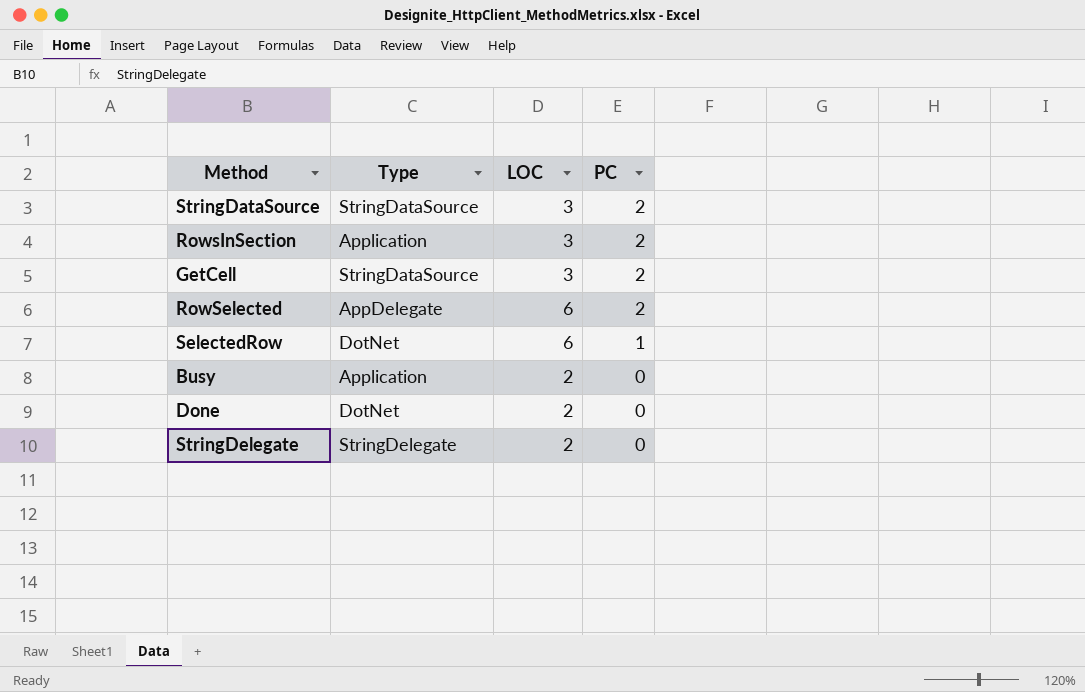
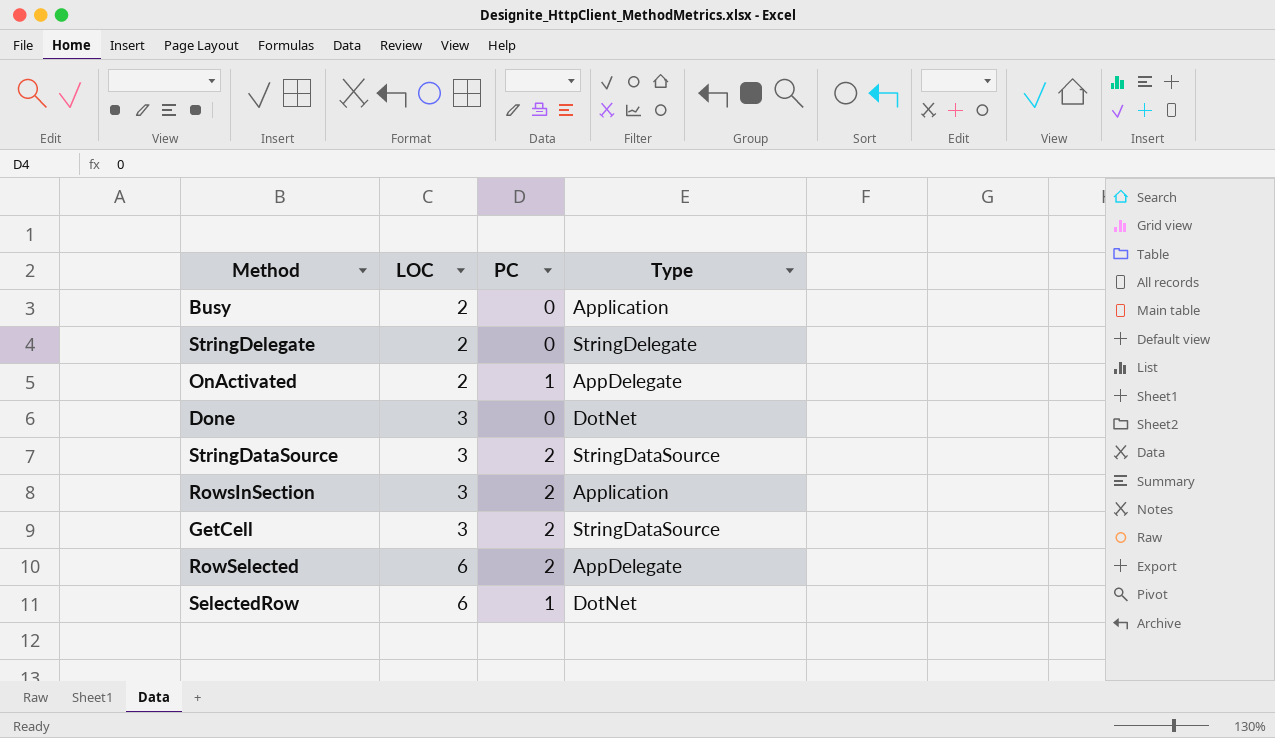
row order: PC descending -> LOC ascending
column Type | position: 2 -> 4
row OnActivated: none -> 2 | 1 | AppDelegate
Done | LOC: 2 -> 3

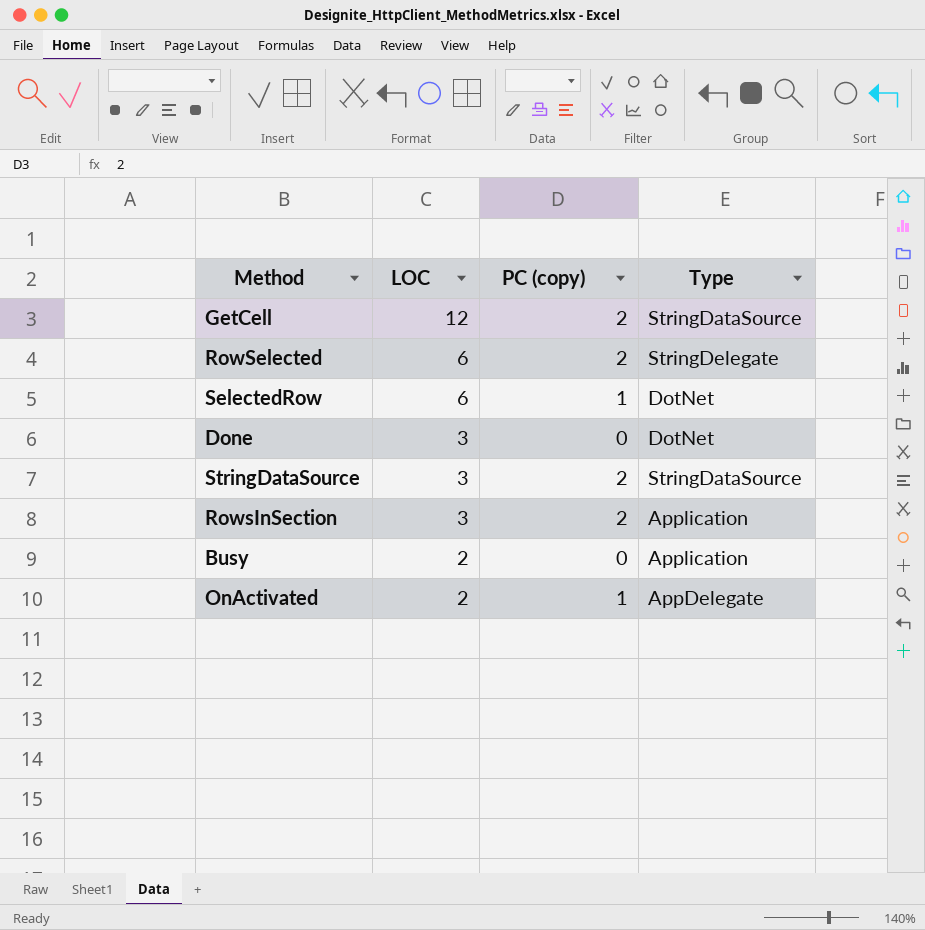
row order: LOC ascending -> LOC descending
column name: PC -> PC (copy)
row StringDelegate: 2 | 0 | StringDelegate -> none
GetCell | LOC: 3 -> 12
RowSelected | Type: AppDelegate -> StringDelegate

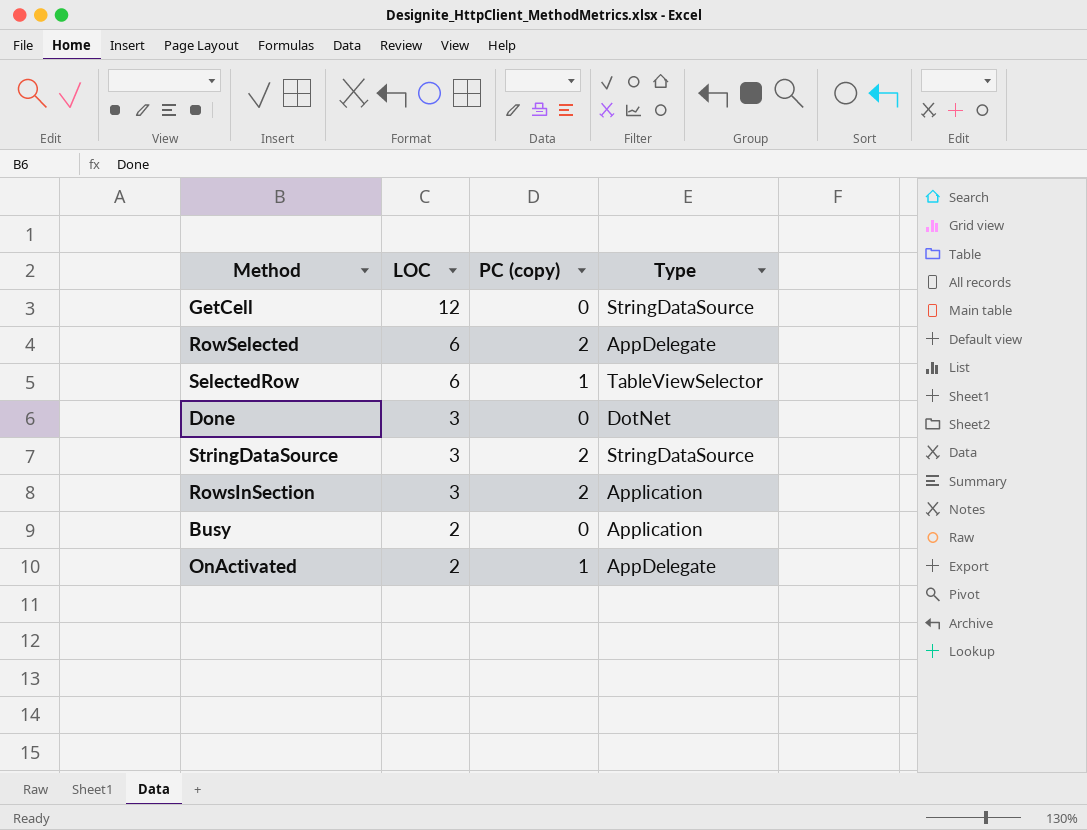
GetCell | PC (copy): 2 -> 0
RowSelected | Type: StringDelegate -> AppDelegate
SelectedRow | Type: DotNet -> TableViewSelector

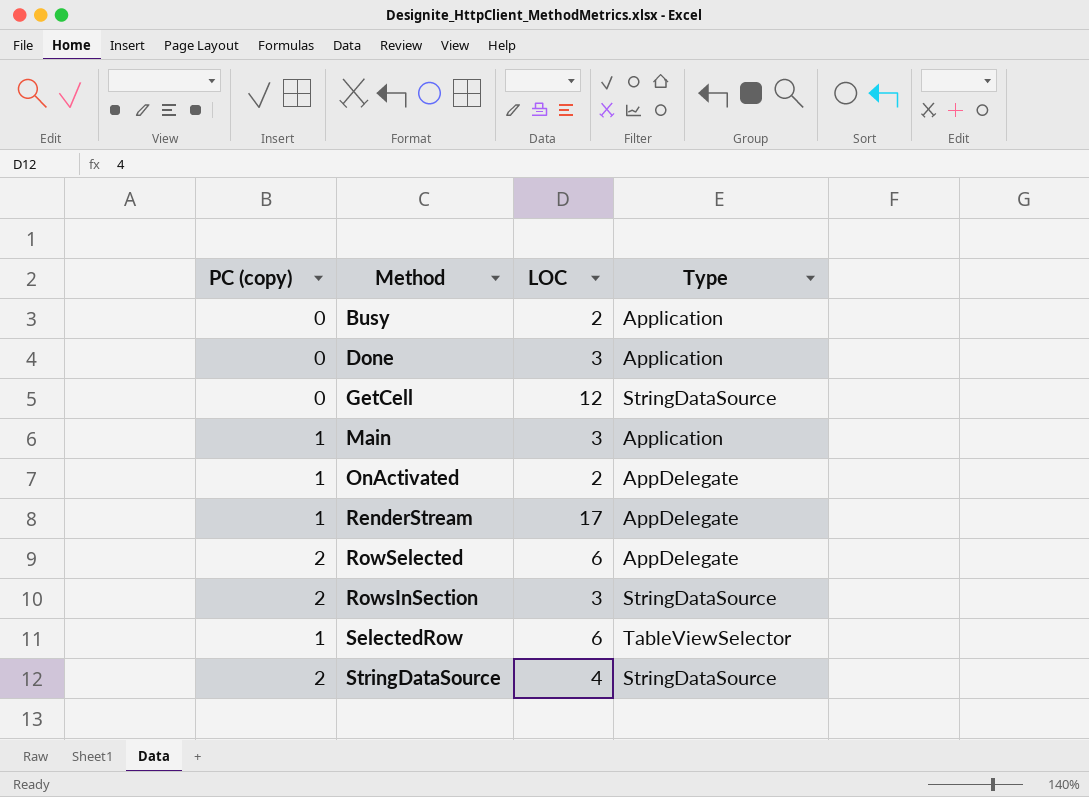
row order: LOC descending -> Method ascending
column PC (copy) | position: 3 -> 1
Done | Type: DotNet -> Application
row Main: none -> 1 | 3 | Application
row RenderStream: none -> 1 | 17 | AppDelegate
RowsInSection | Type: Application -> StringDataSource
StringDataSource | LOC: 3 -> 4

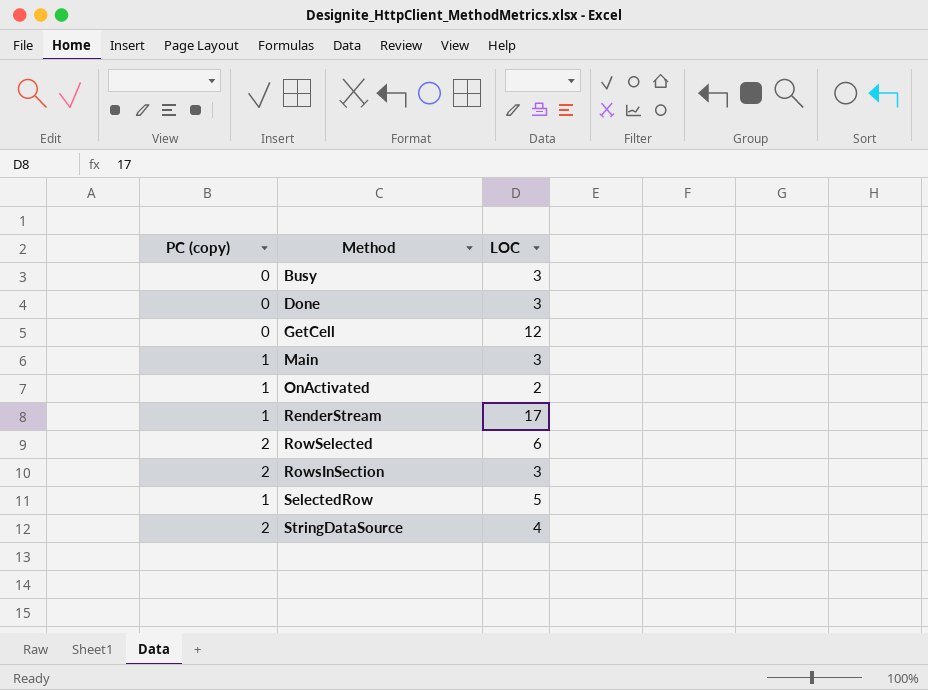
column Type | position: 4 -> none
Busy | LOC: 2 -> 3
SelectedRow | LOC: 6 -> 5

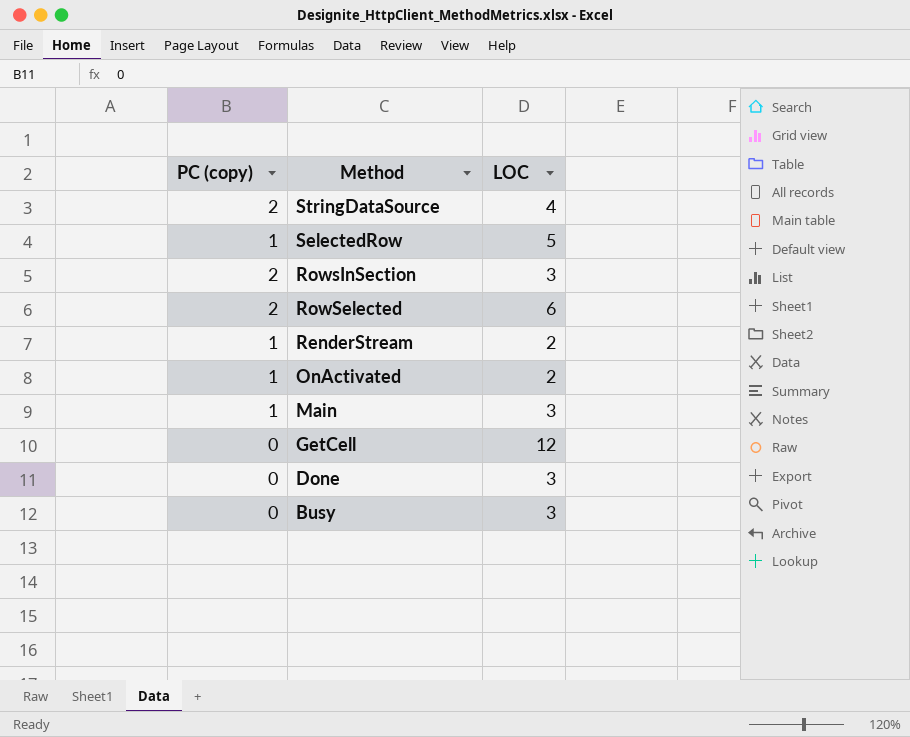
row order: Method ascending -> Method descending
RenderStream | LOC: 17 -> 2

